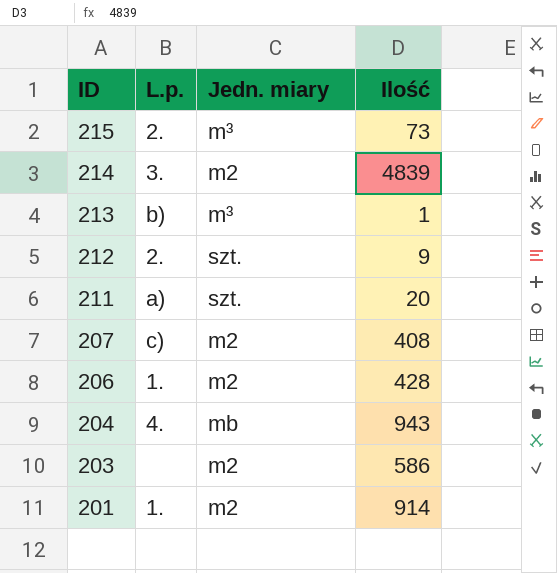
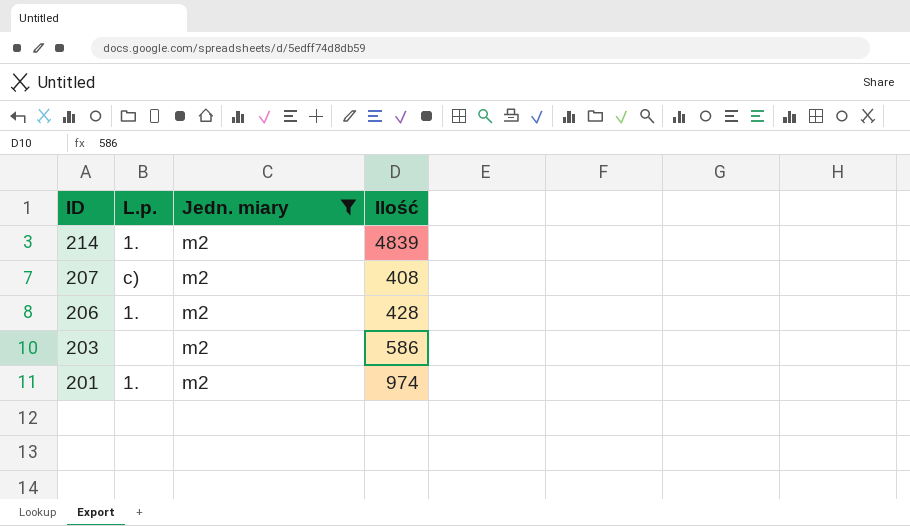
filter: none -> Jedn. miary = m2
214 | L.p.: 3. -> 1.
201 | Ilość: 914 -> 974

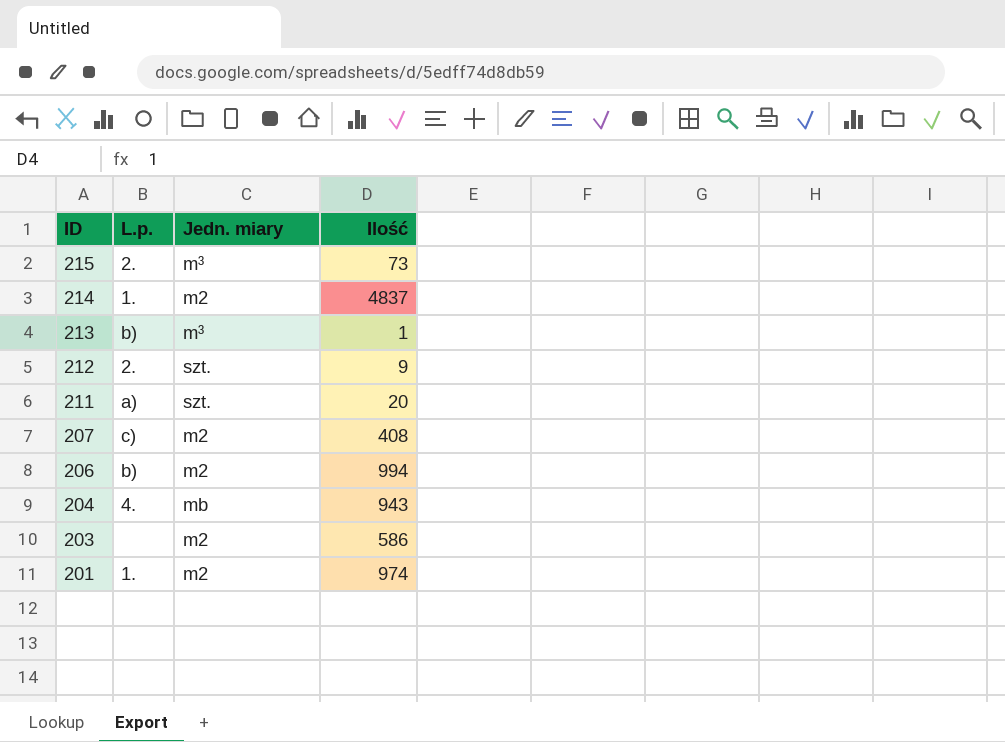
filter: Jedn. miary = m2 -> none
214 | Ilość: 4839 -> 4837
206 | L.p.: 1. -> b)
206 | Ilość: 428 -> 994

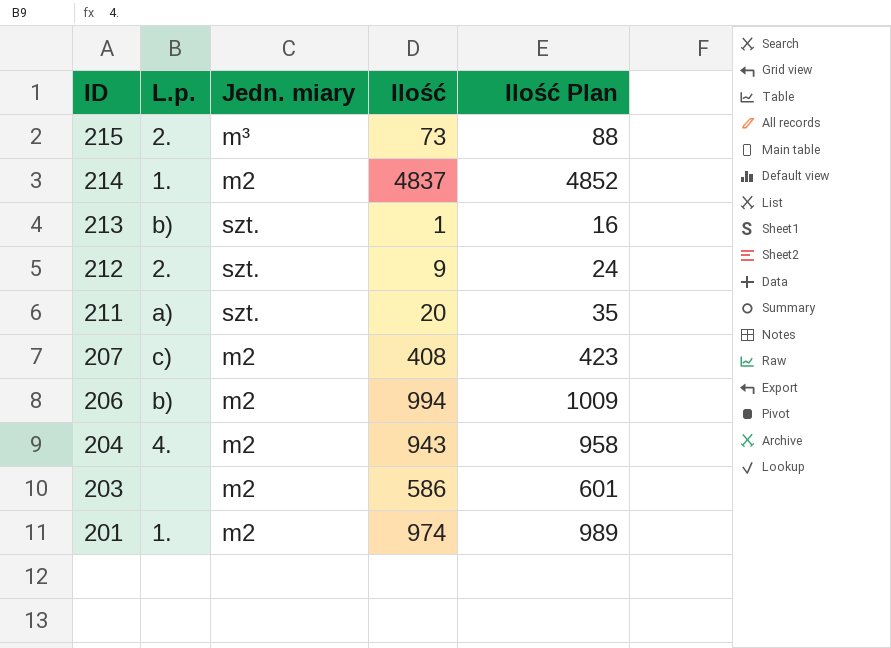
column Ilość Plan | formula: none -> [Ilość] + 15
213 | Jedn. miary: m³ -> szt.
204 | Jedn. miary: mb -> m2

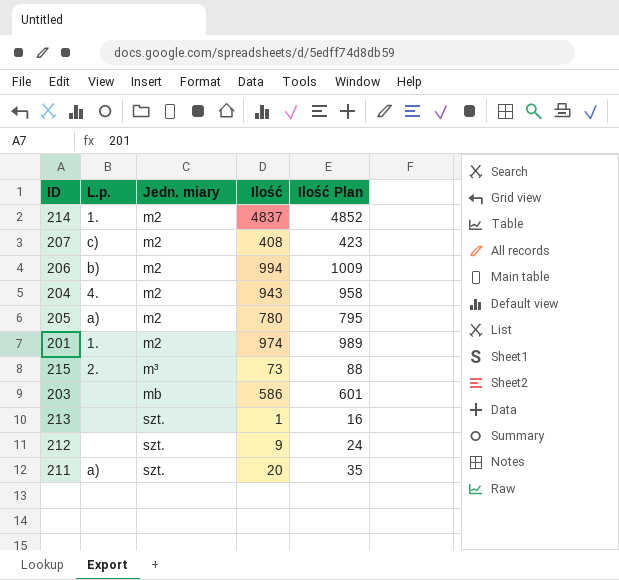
row order: ID descending -> Jedn. miary ascending
row 205: none -> a) | m2 | 780 | 795
203 | Jedn. miary: m2 -> mb
213 | L.p.: b) -> none
212 | L.p.: 2. -> none

